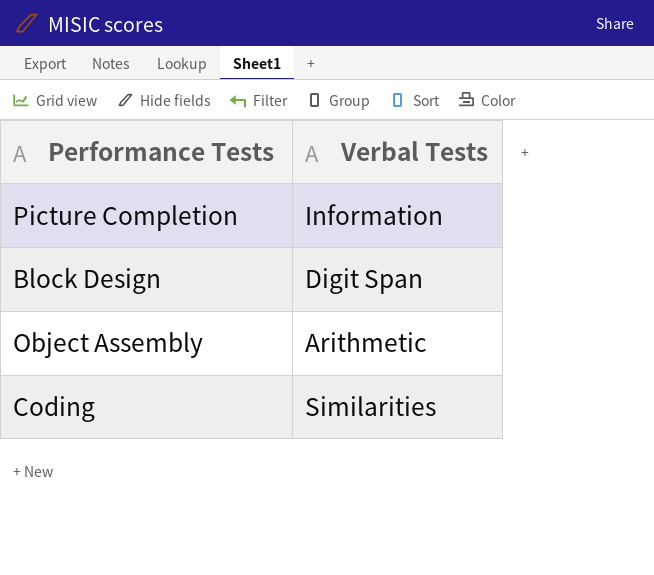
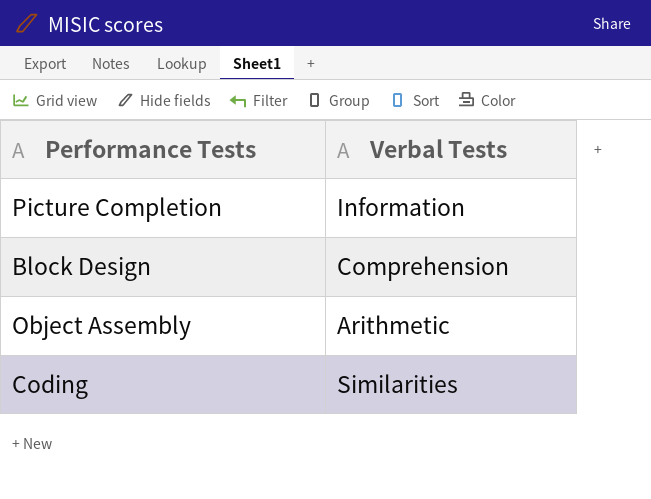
Block Design | Verbal Tests: Digit Span -> Comprehension

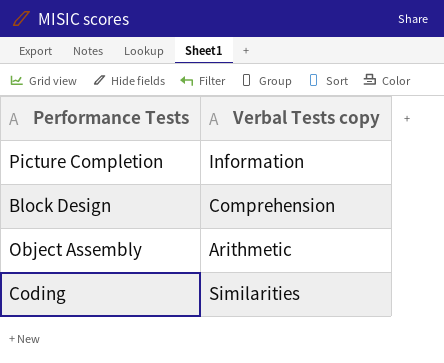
column name: Verbal Tests -> Verbal Tests copy

